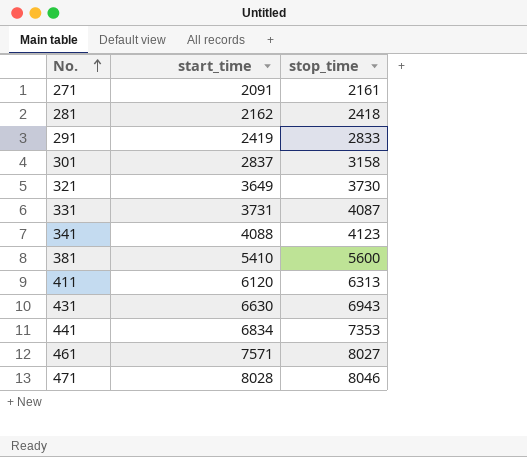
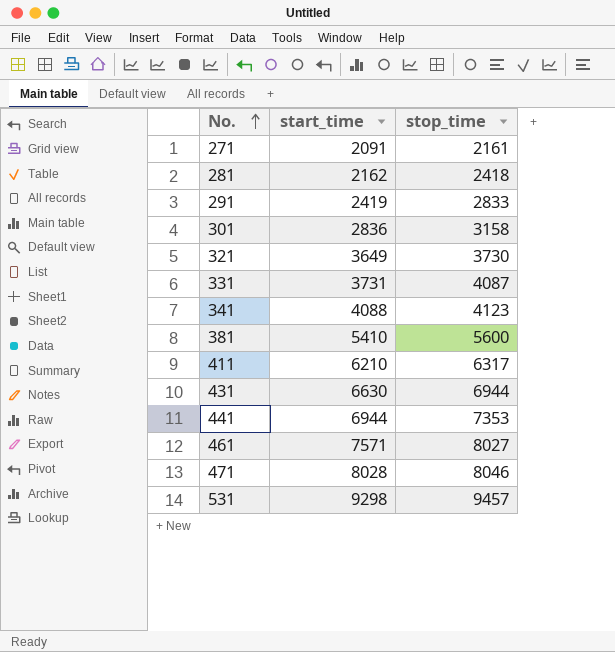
301 | start_time: 2837 -> 2836
411 | start_time: 6120 -> 6210
411 | stop_time: 6313 -> 6317
431 | stop_time: 6943 -> 6944
441 | start_time: 6834 -> 6944
row 531: none -> 9298 | 9457

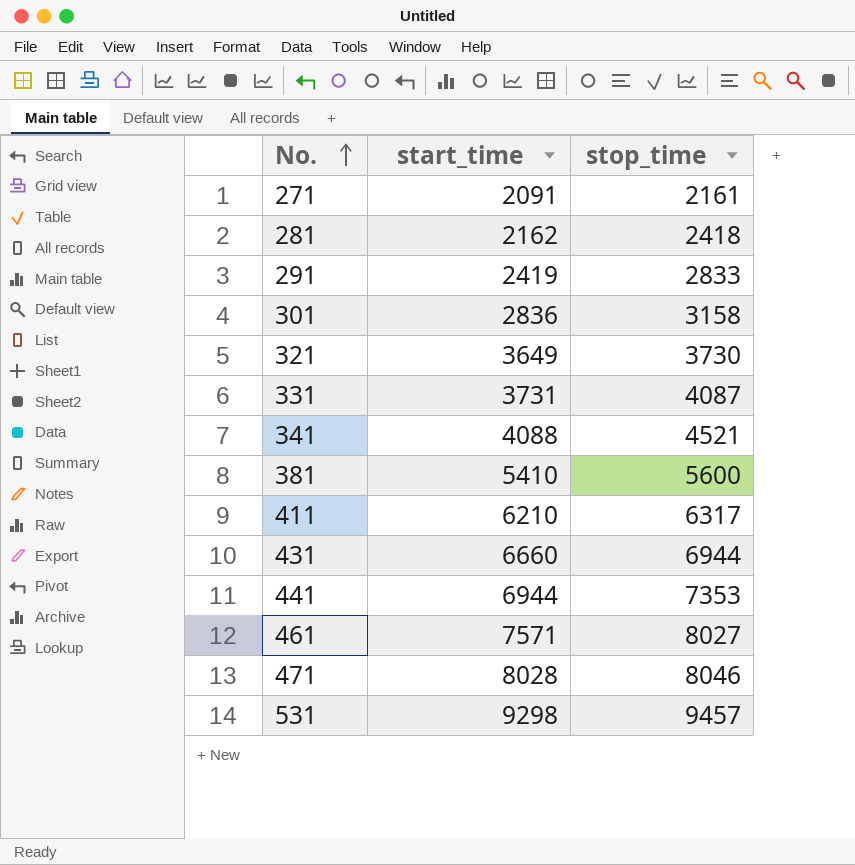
341 | stop_time: 4123 -> 4521
431 | start_time: 6630 -> 6660

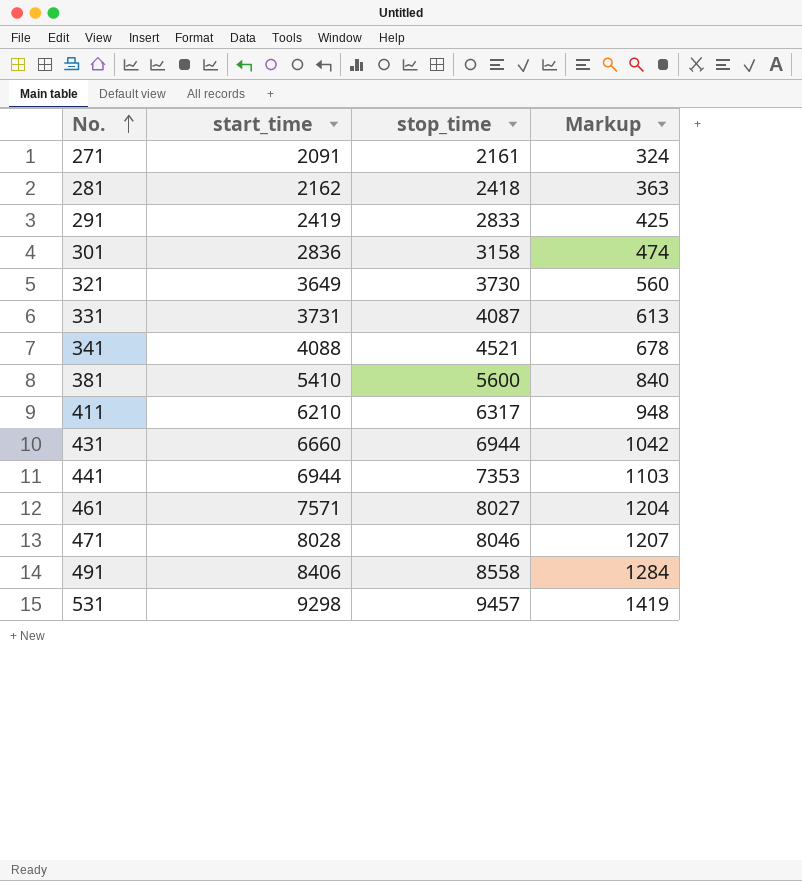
column Markup | formula: none -> [stop_time] * 0.15
row 491: none -> 8406 | 8558 | 1284

